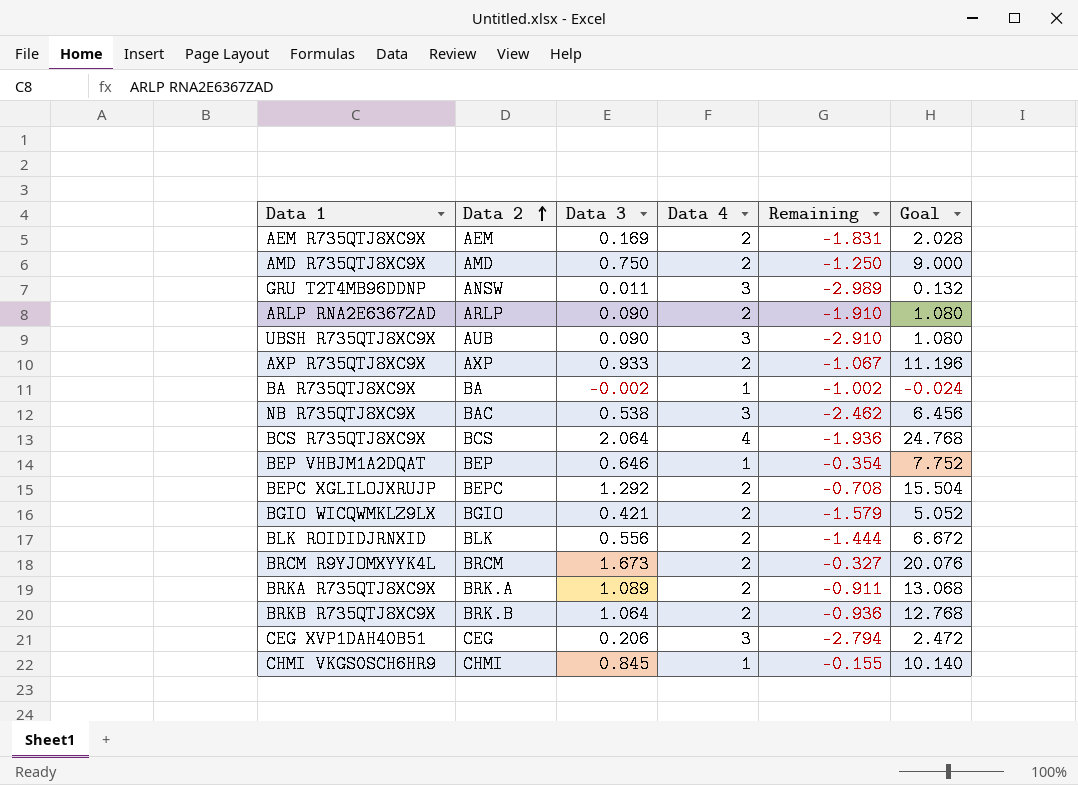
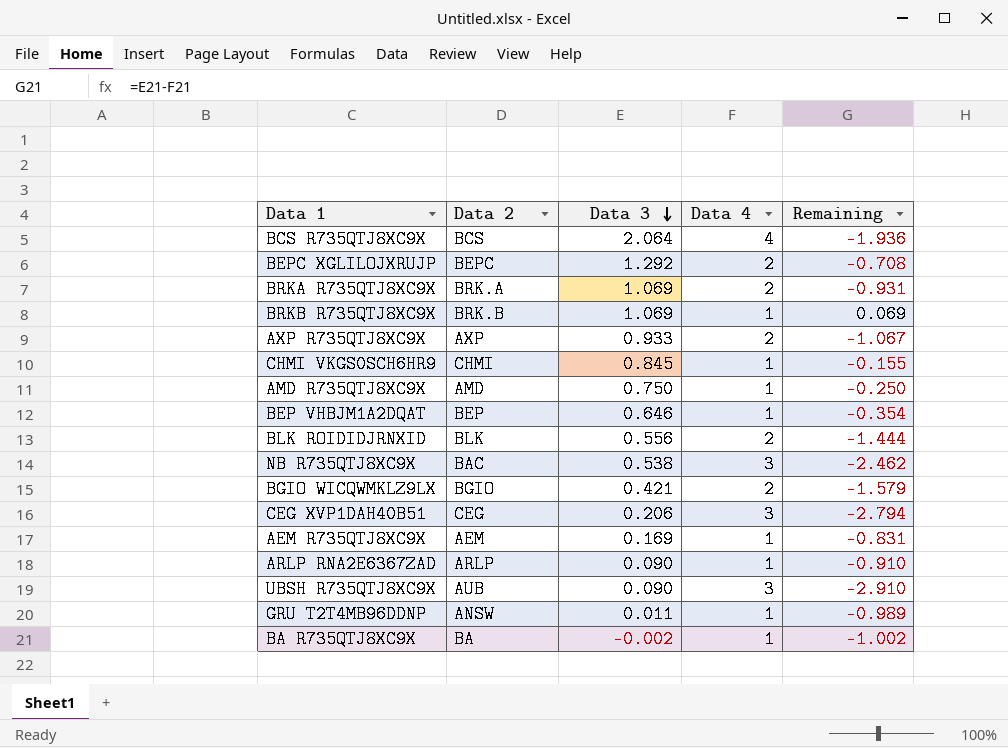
row order: Data 2 ascending -> Data 3 descending
column Goal | formula: [Data 3] * 12 -> none
row BRCM R9YJOMXYYK4L: BRCM | 1.673 | 2 | -0.327 | 20.076 -> none
BRKA R735QTJ8XC9X | Data 3: 1.089 -> 1.069
BRKA R735QTJ8XC9X | Remaining: -0.911 -> -0.931
BRKB R735QTJ8XC9X | Data 3: 1.064 -> 1.069
BRKB R735QTJ8XC9X | Data 4: 2 -> 1
BRKB R735QTJ8XC9X | Remaining: -0.936 -> 0.069
AMD R735QTJ8XC9X | Data 4: 2 -> 1
AMD R735QTJ8XC9X | Remaining: -1.250 -> -0.250
AEM R735QTJ8XC9X | Data 4: 2 -> 1
AEM R735QTJ8XC9X | Remaining: -1.831 -> -0.831
ARLP RNA2E6367ZAD | Data 4: 2 -> 1
ARLP RNA2E6367ZAD | Remaining: -1.910 -> -0.910
GRU T2T4MB96DDNP | Data 4: 3 -> 1
GRU T2T4MB96DDNP | Remaining: -2.989 -> -0.989

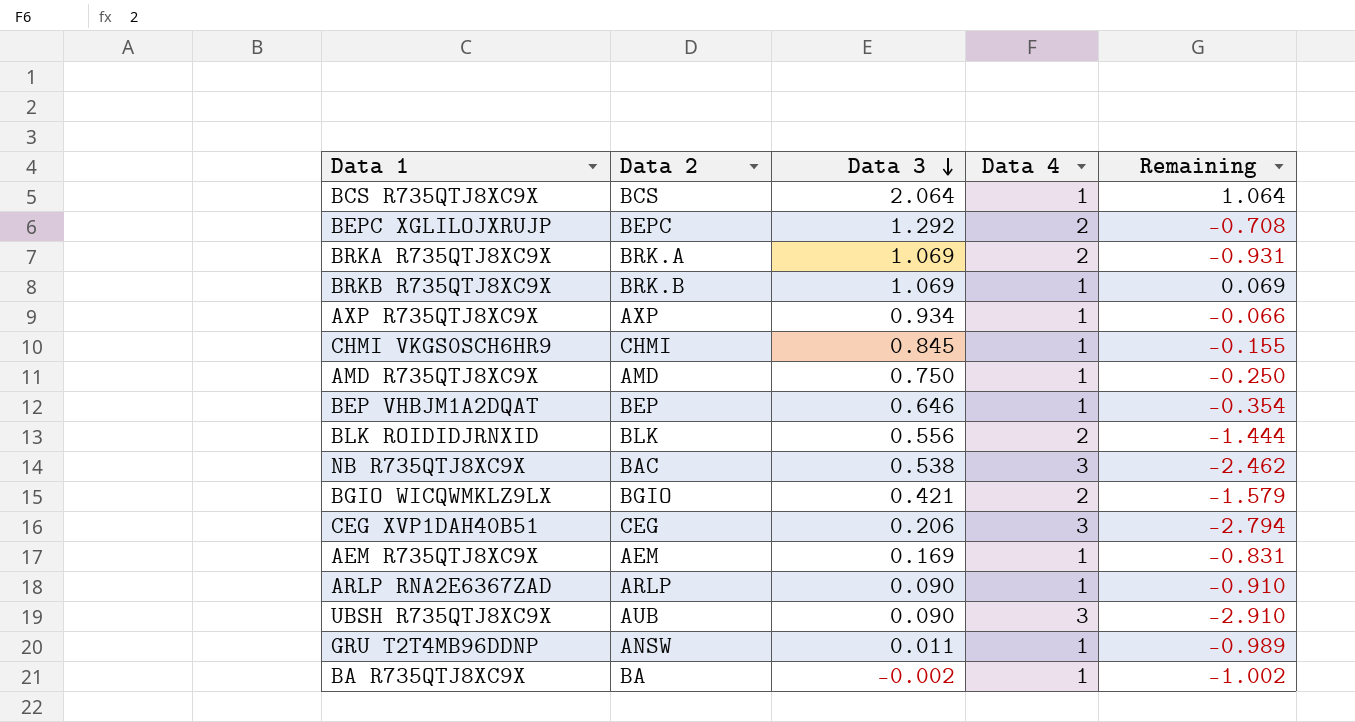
BCS R735QTJ8XC9X | Data 4: 4 -> 1
BCS R735QTJ8XC9X | Remaining: -1.936 -> 1.064
AXP R735QTJ8XC9X | Data 3: 0.933 -> 0.934
AXP R735QTJ8XC9X | Data 4: 2 -> 1
AXP R735QTJ8XC9X | Remaining: -1.067 -> -0.066

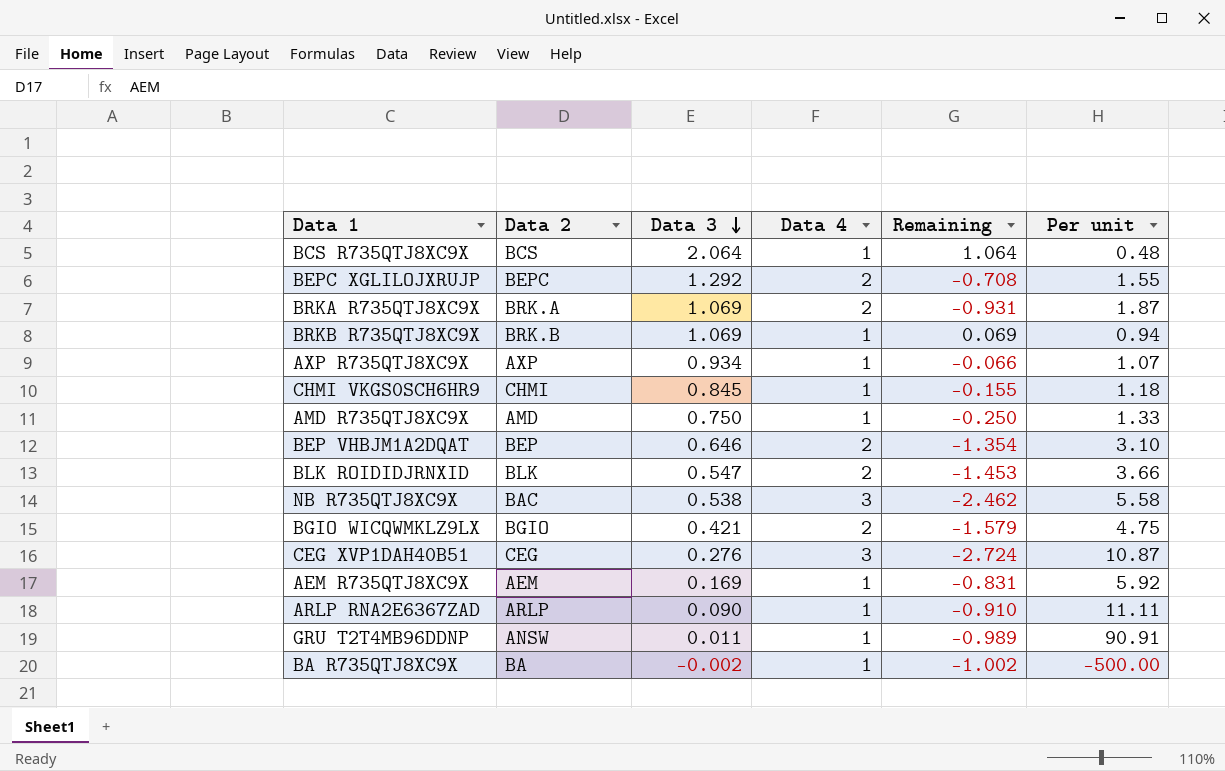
column Per unit | formula: none -> [Data 4] / [Data 3]
row UBSH R735QTJ8XC9X: AUB | 0.090 | 3 | -2.910 -> none
BEP VHBJM1A2DQAT | Data 4: 1 -> 2
BEP VHBJM1A2DQAT | Remaining: -0.354 -> -1.354
BLK ROIDIDJRNXID | Data 3: 0.556 -> 0.547
BLK ROIDIDJRNXID | Remaining: -1.444 -> -1.453
CEG XVP1DAH40B51 | Data 3: 0.206 -> 0.276
CEG XVP1DAH40B51 | Remaining: -2.794 -> -2.724

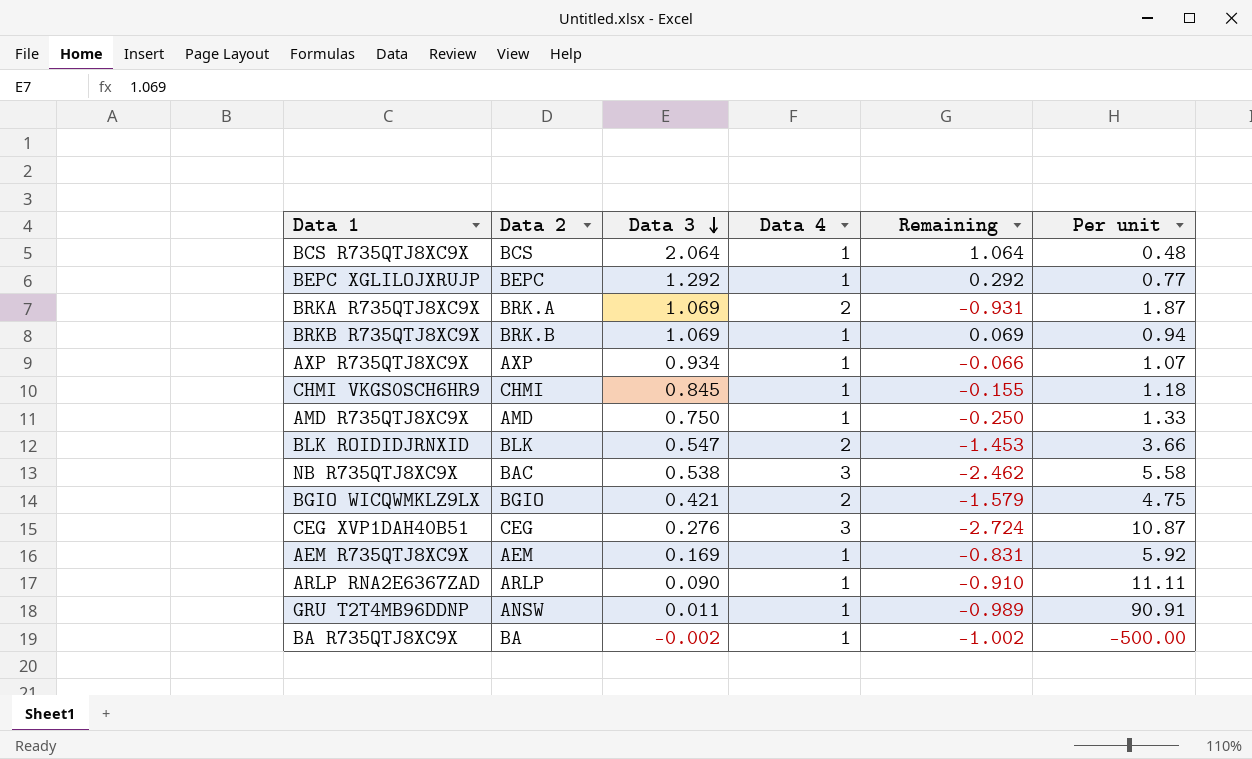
row BEP VHBJM1A2DQAT: BEP | 0.646 | 2 | -1.354 | 3.10 -> none
BEPC XGLILOJXRUJP | Data 4: 2 -> 1
BEPC XGLILOJXRUJP | Remaining: -0.708 -> 0.292
BEPC XGLILOJXRUJP | Per unit: 1.55 -> 0.77

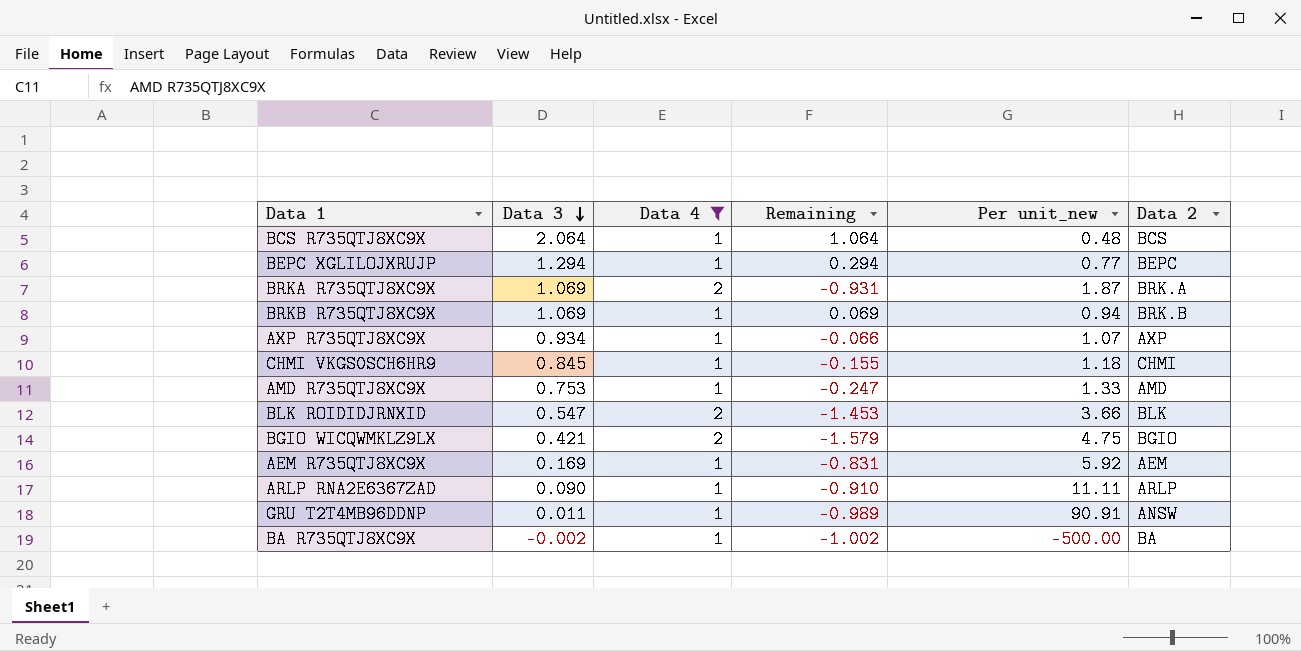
filter: none -> Data 4 != 3
column name: Per unit -> Per unit_new
column Data 2 | position: 2 -> 6
BEPC XGLILOJXRUJP | Data 3: 1.292 -> 1.294
BEPC XGLILOJXRUJP | Remaining: 0.292 -> 0.294
AMD R735QTJ8XC9X | Data 3: 0.750 -> 0.753
AMD R735QTJ8XC9X | Remaining: -0.250 -> -0.247

